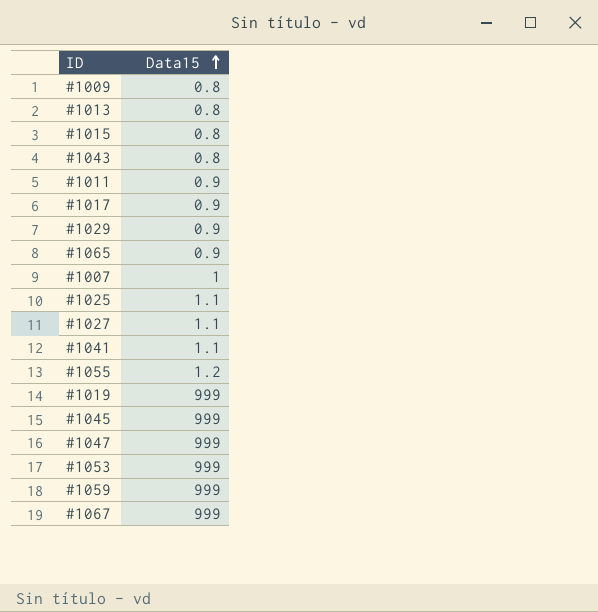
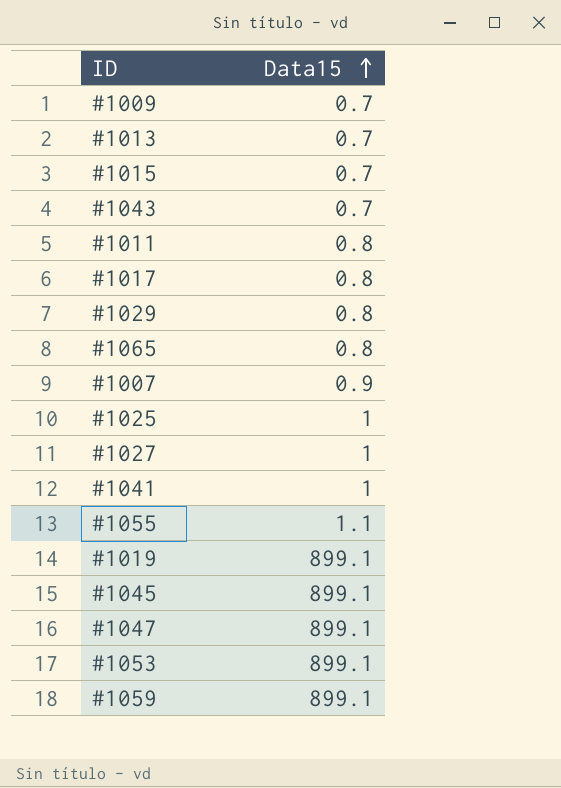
row #1067: 999 -> none
#1009 | Data15: 0.8 -> 0.7
#1013 | Data15: 0.8 -> 0.7
#1015 | Data15: 0.8 -> 0.7
#1043 | Data15: 0.8 -> 0.7
#1011 | Data15: 0.9 -> 0.8
#1017 | Data15: 0.9 -> 0.8
#1029 | Data15: 0.9 -> 0.8
#1065 | Data15: 0.9 -> 0.8
#1007 | Data15: 1 -> 0.9
#1025 | Data15: 1.1 -> 1
#1027 | Data15: 1.1 -> 1
#1041 | Data15: 1.1 -> 1
#1055 | Data15: 1.2 -> 1.1
#1019 | Data15: 999 -> 899.1
#1045 | Data15: 999 -> 899.1
#1047 | Data15: 999 -> 899.1
#1053 | Data15: 999 -> 899.1
#1059 | Data15: 999 -> 899.1

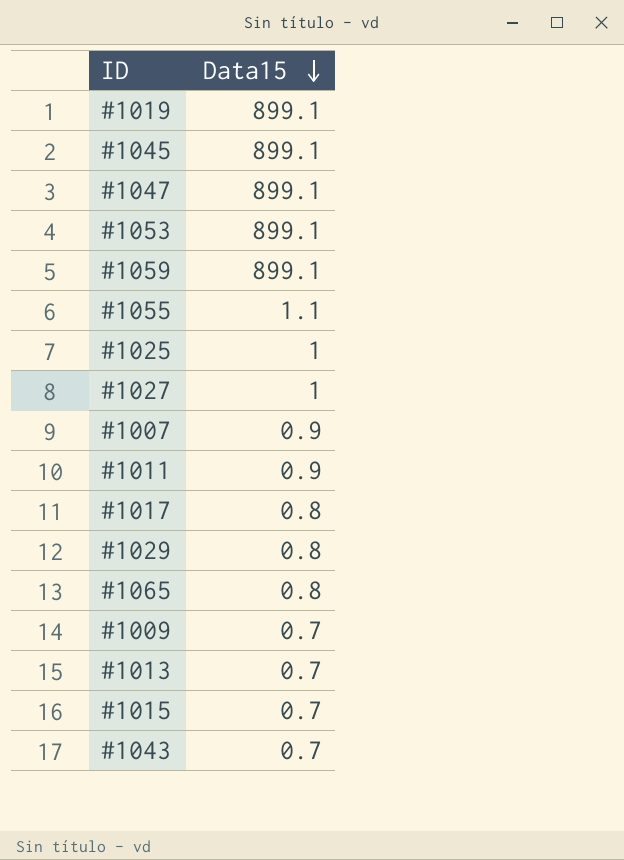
row order: Data15 ascending -> Data15 descending
row #1041: 1 -> none
#1011 | Data15: 0.8 -> 0.9

